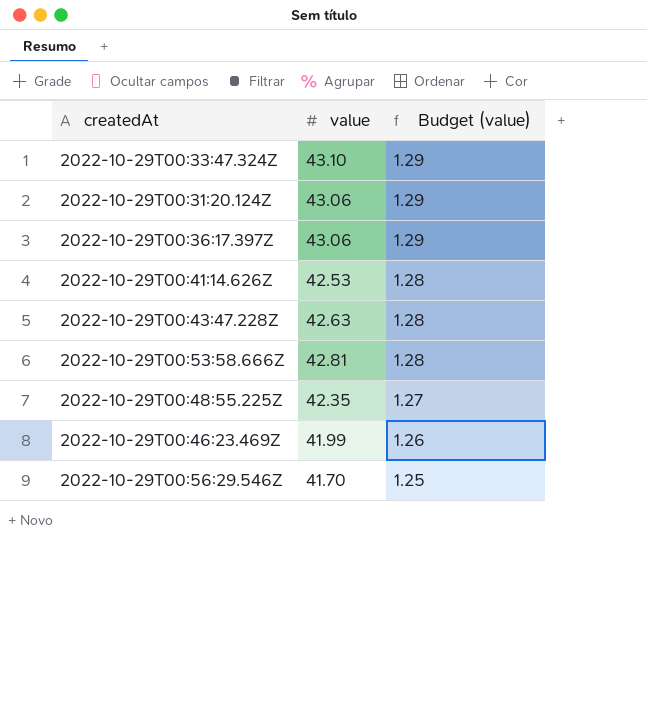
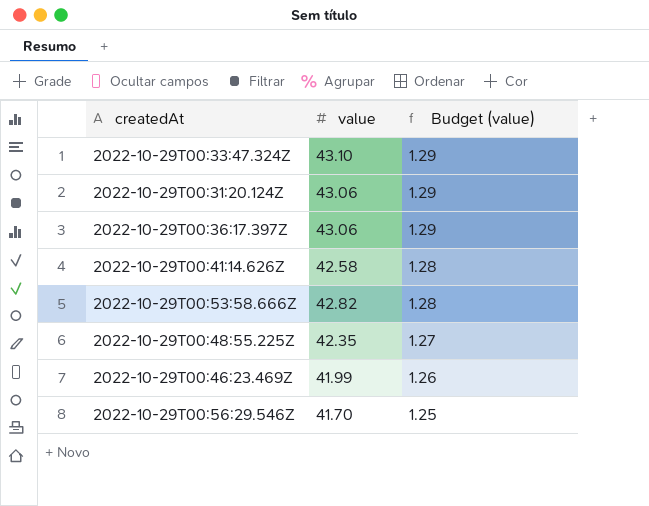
row 2022-10-29T00:43:47.228Z: 42.63 | 1.28 -> none
2022-10-29T00:41:14.626Z | value: 42.53 -> 42.58
2022-10-29T00:53:58.666Z | value: 42.81 -> 42.82

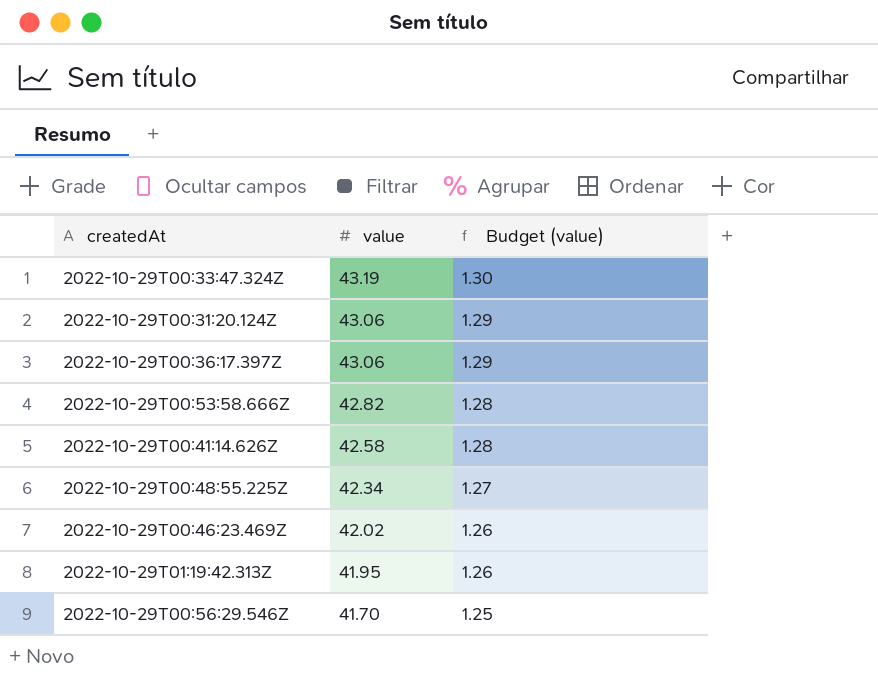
row order: Budget (value) descending -> value descending
2022-10-29T00:33:47.324Z | value: 43.10 -> 43.19
2022-10-29T00:33:47.324Z | Budget (value): 1.29 -> 1.30
2022-10-29T00:48:55.225Z | value: 42.35 -> 42.34
2022-10-29T00:46:23.469Z | value: 41.99 -> 42.02
row 2022-10-29T01:19:42.313Z: none -> 41.95 | 1.26

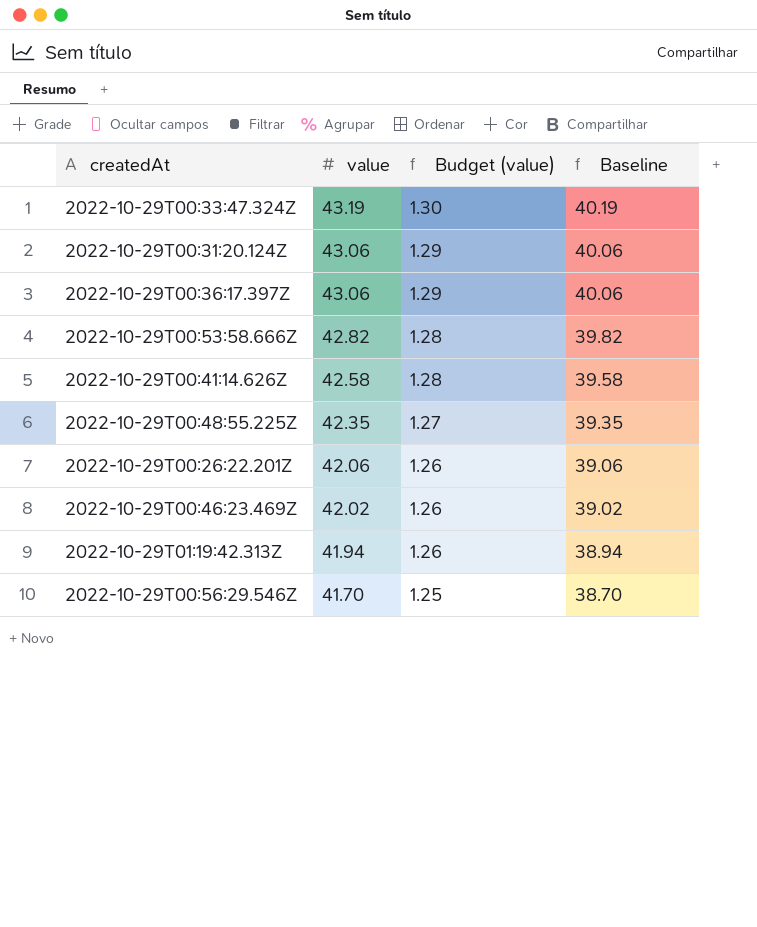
column Baseline | formula: none -> [value] - 3
2022-10-29T00:48:55.225Z | value: 42.34 -> 42.35
row 2022-10-29T00:26:22.201Z: none -> 42.06 | 1.26 | 39.06
2022-10-29T01:19:42.313Z | value: 41.95 -> 41.94

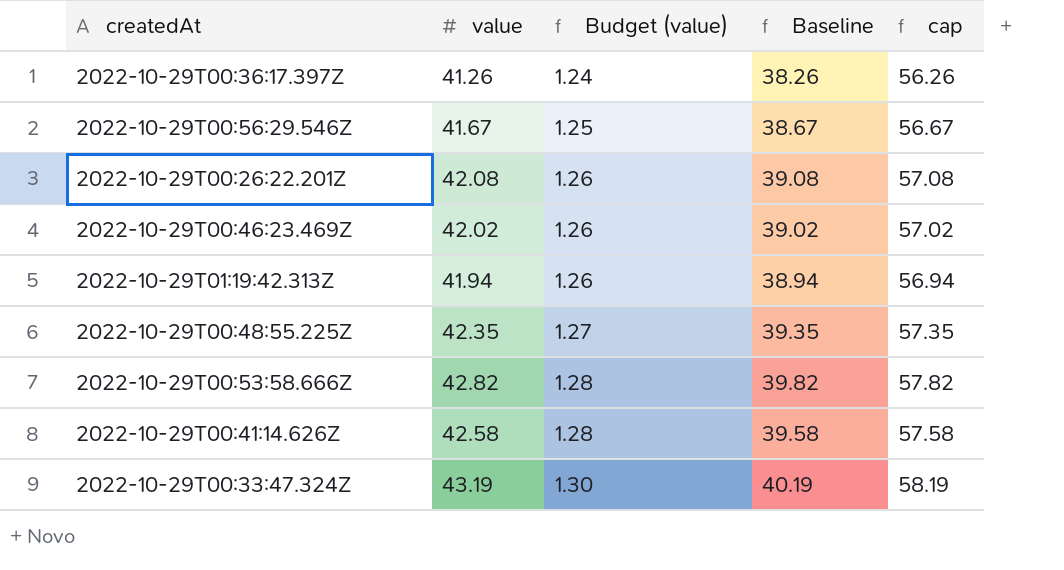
row order: value descending -> Budget (value) ascending
column cap | formula: none -> [value] + 15
row 2022-10-29T00:31:20.124Z: 43.06 | 1.29 | 40.06 -> none
2022-10-29T00:36:17.397Z | value: 43.06 -> 41.26
2022-10-29T00:36:17.397Z | Budget (value): 1.29 -> 1.24
2022-10-29T00:36:17.397Z | Baseline: 40.06 -> 38.26
2022-10-29T00:56:29.546Z | value: 41.70 -> 41.67
2022-10-29T00:56:29.546Z | Baseline: 38.70 -> 38.67
2022-10-29T00:26:22.201Z | value: 42.06 -> 42.08
2022-10-29T00:26:22.201Z | Baseline: 39.06 -> 39.08

